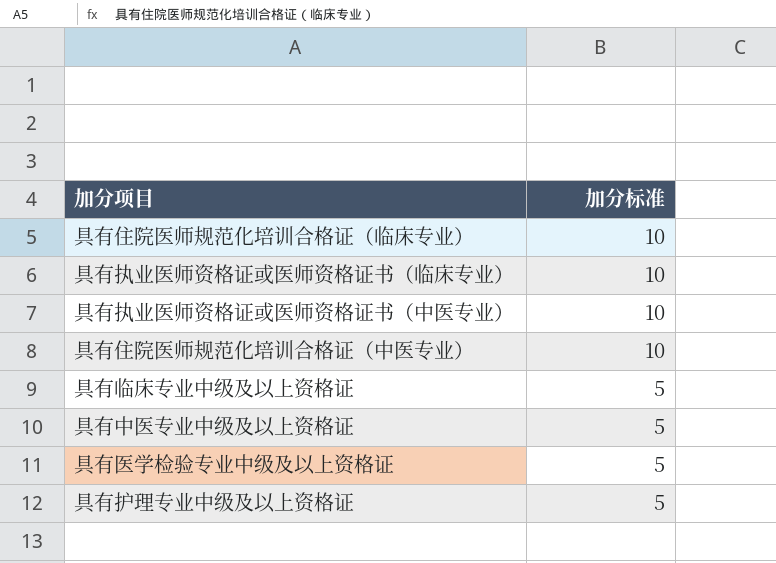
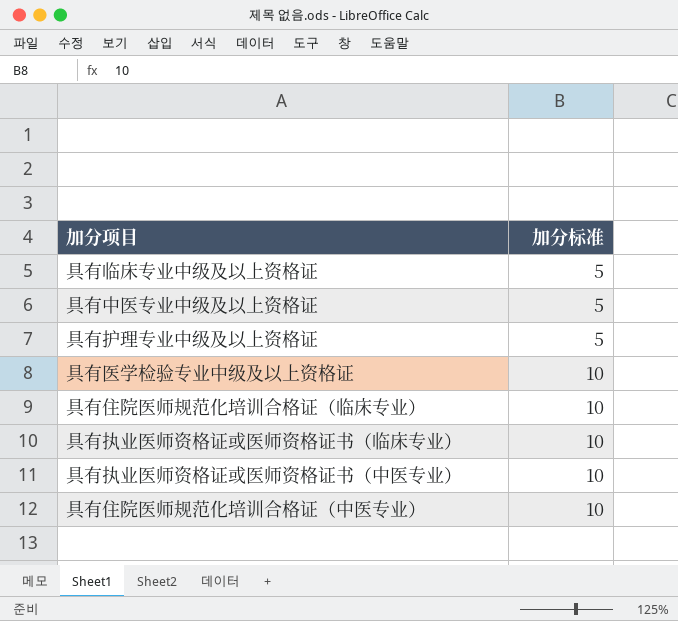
row order: 加分标准 descending -> 加分标准 ascending
具有医学检验专业中级及以上资格证 | 加分标准: 5 -> 10

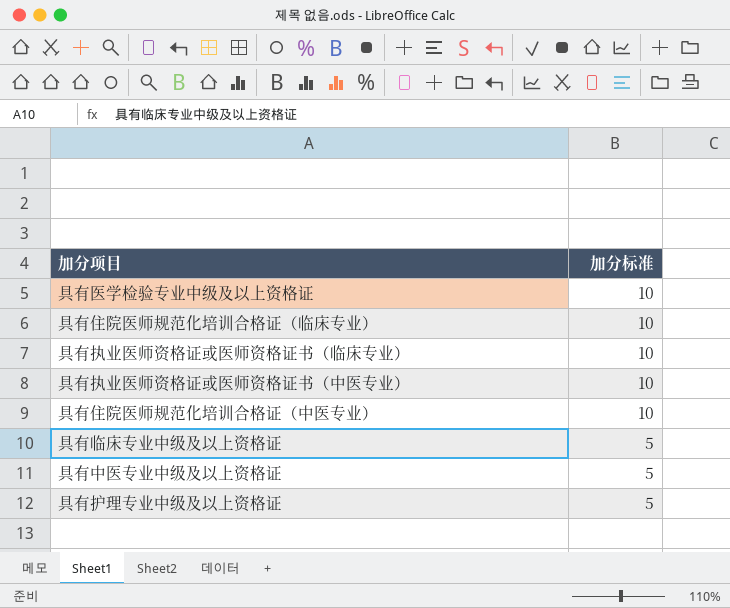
row order: 加分标准 ascending -> 加分标准 descending

